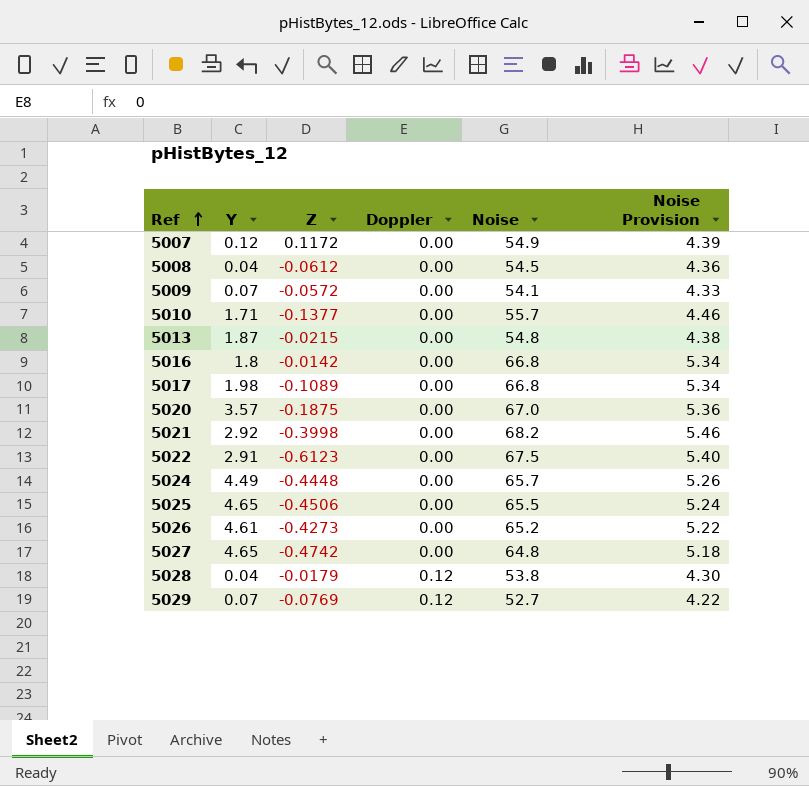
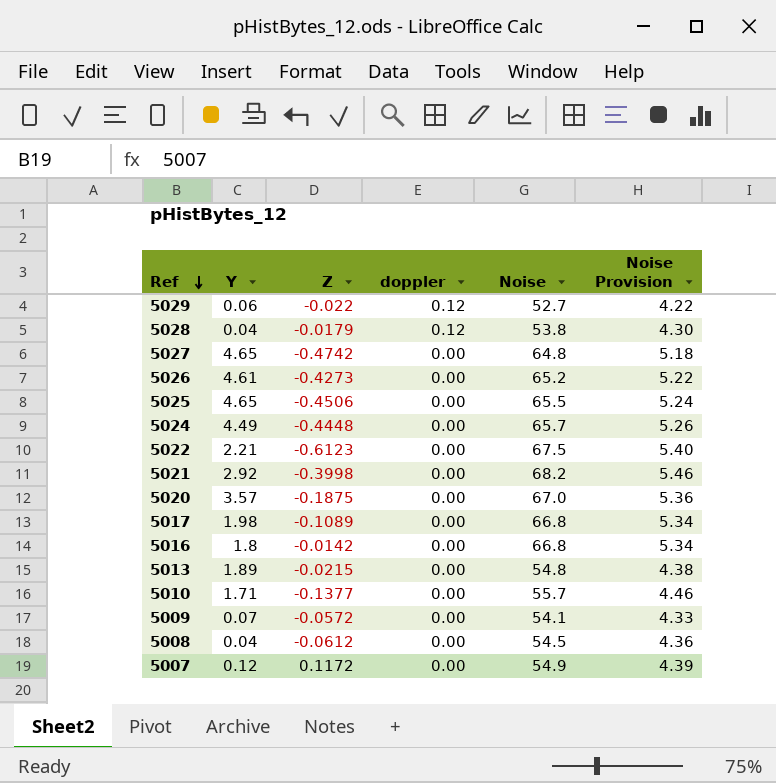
row order: Ref ascending -> Ref descending
column name: Doppler -> doppler
5029 | Y: 0.07 -> 0.06
5029 | Z: -0.0769 -> -0.022
5022 | Y: 2.91 -> 2.21
5013 | Y: 1.87 -> 1.89

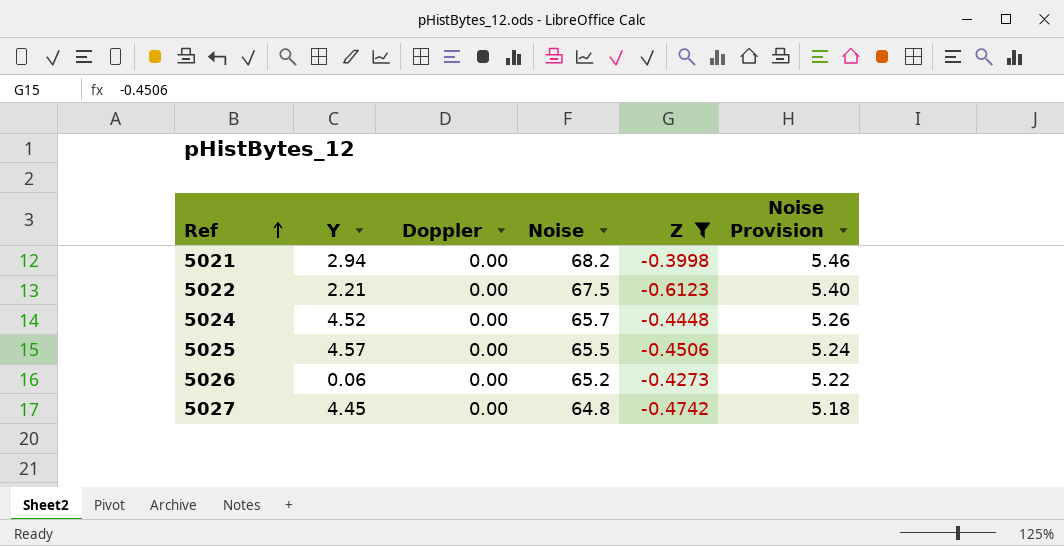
filter: none -> Z <= -0.3998
row order: Ref descending -> Ref ascending
column name: doppler -> Doppler
column Z | position: 3 -> 5
5021 | Y: 2.92 -> 2.94
5024 | Y: 4.49 -> 4.52
5025 | Y: 4.65 -> 4.57
5026 | Y: 4.61 -> 0.06
5027 | Y: 4.65 -> 4.45

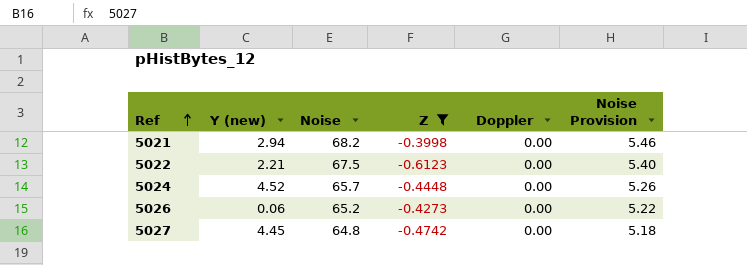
column name: Y -> Y (new)
column Doppler | position: 3 -> 5
row 5025: 4.57 | 0.00 | 65.5 | -0.4506 | 5.24 -> none

